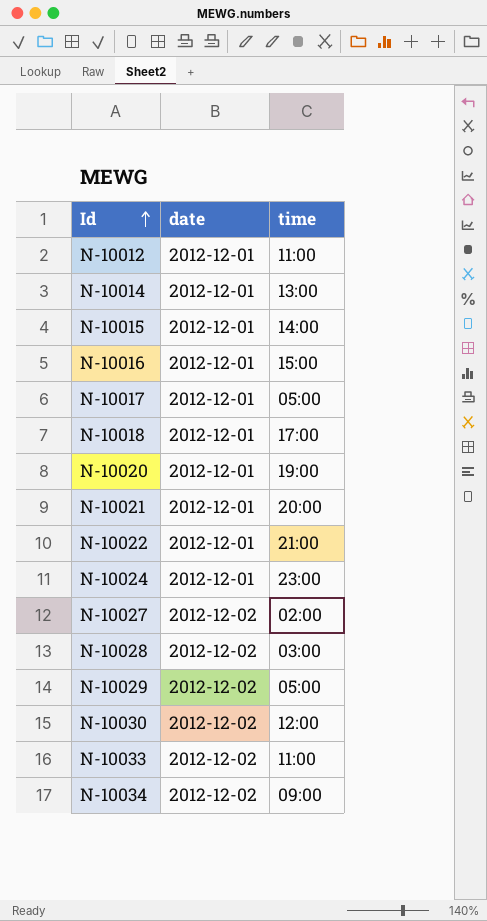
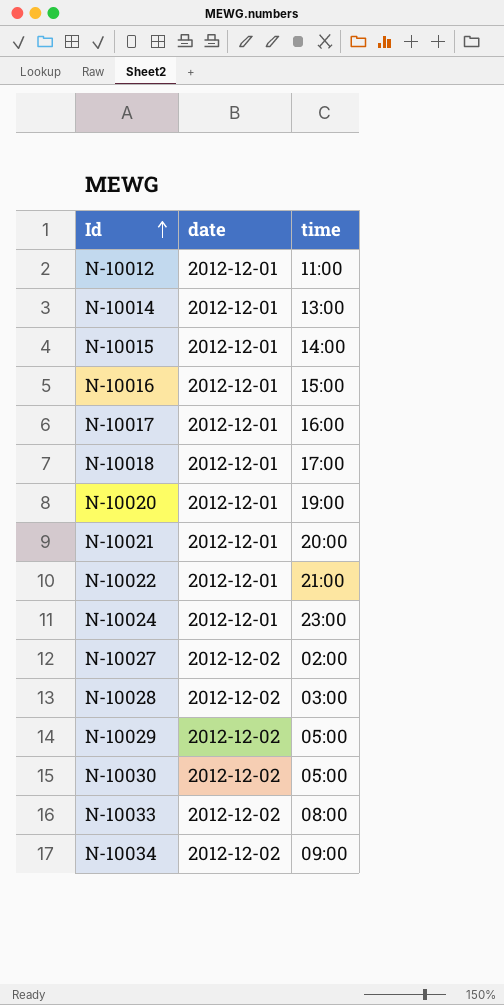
N-10017 | time: 05:00 -> 16:00
N-10030 | time: 12:00 -> 05:00
N-10033 | time: 11:00 -> 08:00

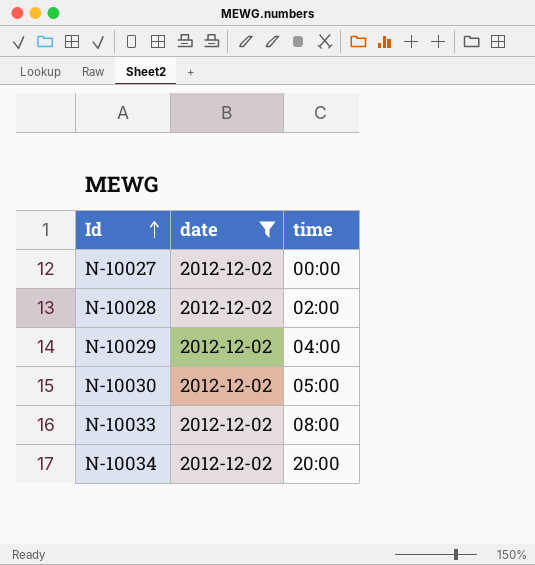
filter: none -> date = 2012-12-02
N-10027 | time: 02:00 -> 00:00
N-10028 | time: 03:00 -> 02:00
N-10029 | time: 05:00 -> 04:00
N-10034 | time: 09:00 -> 20:00

